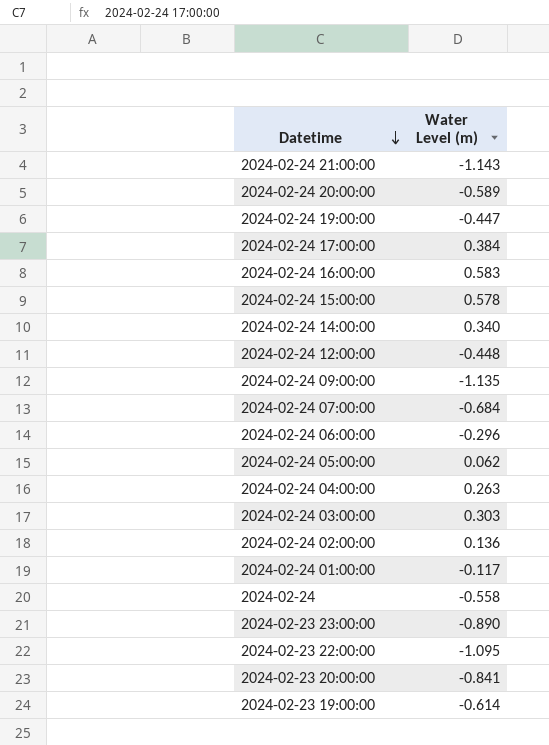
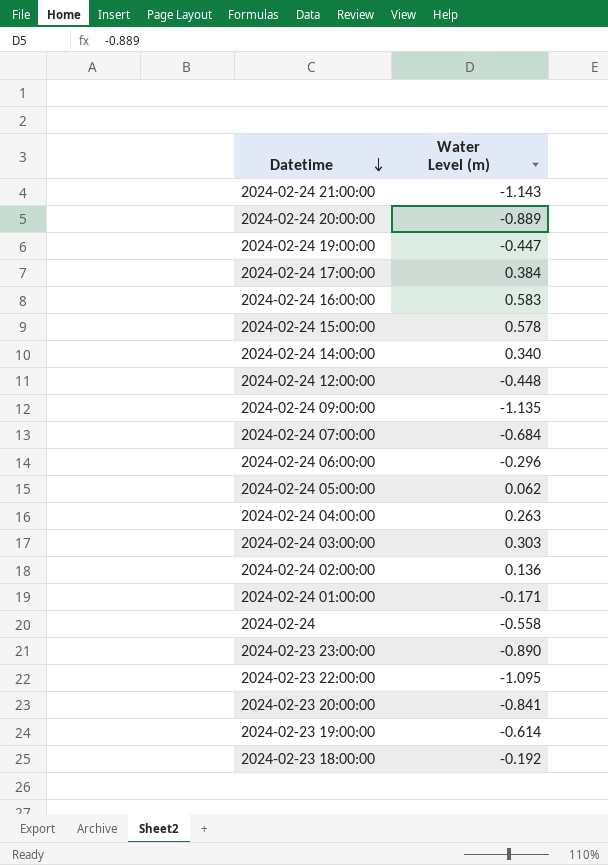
2024-02-24 20:00:00 | Water Level (m): -0.589 -> -0.889
2024-02-24 01:00:00 | Water Level (m): -0.117 -> -0.171
row 2024-02-23 18:00:00: none -> -0.192

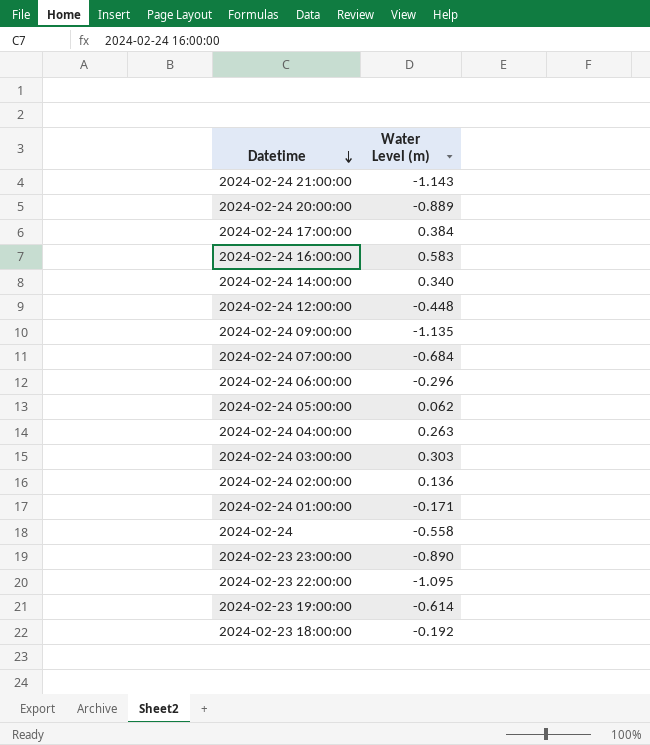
row 2024-02-24 19:00:00: -0.447 -> none
row 2024-02-24 15:00:00: 0.578 -> none
row 2024-02-23 20:00:00: -0.841 -> none

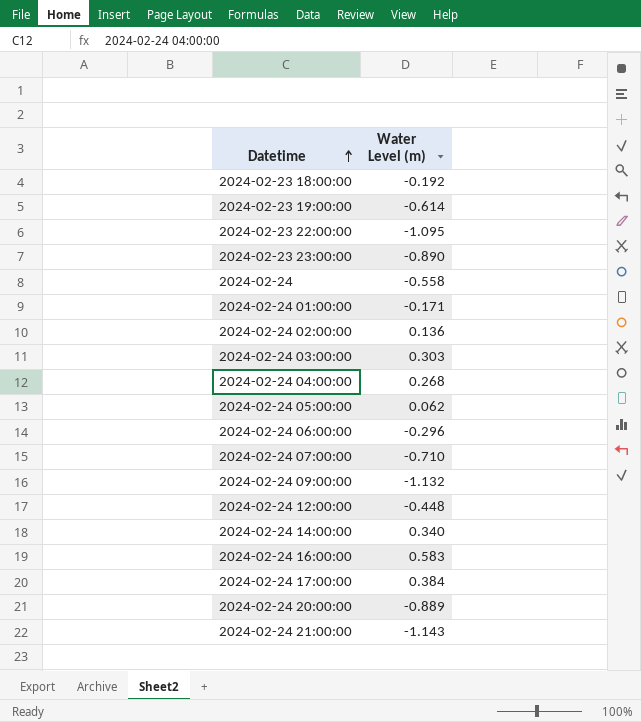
row order: Datetime descending -> Datetime ascending
2024-02-24 04:00:00 | Water Level (m): 0.263 -> 0.268
2024-02-24 07:00:00 | Water Level (m): -0.684 -> -0.710
2024-02-24 09:00:00 | Water Level (m): -1.135 -> -1.132

